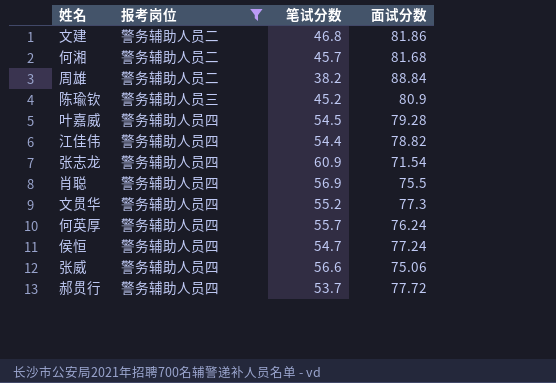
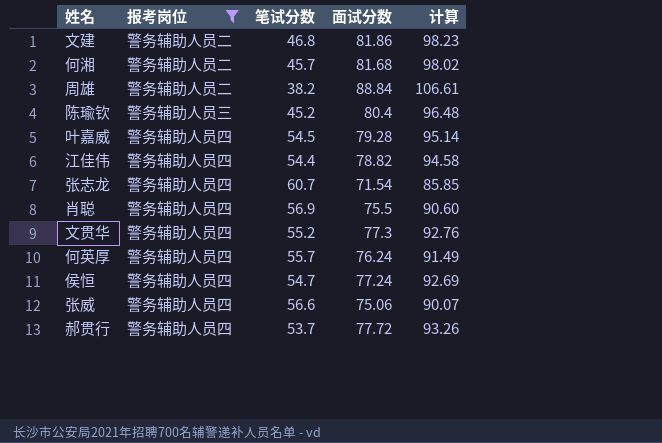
column 计算 | formula: none -> [面试分数] * 1.2
陈瑜钦 | 面试分数: 80.9 -> 80.4
张志龙 | 笔试分数: 60.9 -> 60.7

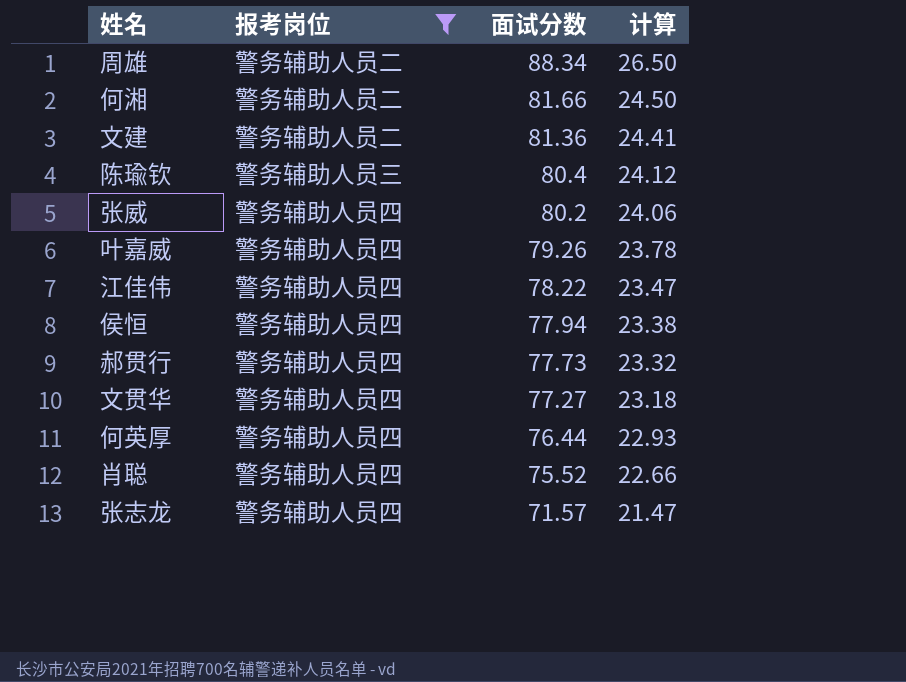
row order: none -> 面试分数 descending
column 笔试分数 | position: 3 -> none
column 计算 | formula: [面试分数] * 1.2 -> [面试分数] * 0.3
周雄 | 面试分数: 88.84 -> 88.34
何湘 | 面试分数: 81.68 -> 81.66
文建 | 面试分数: 81.86 -> 81.36
张威 | 面试分数: 75.06 -> 80.2
叶嘉威 | 面试分数: 79.28 -> 79.26
江佳伟 | 面试分数: 78.82 -> 78.22
侯恒 | 面试分数: 77.24 -> 77.94
郝贯行 | 面试分数: 77.72 -> 77.73
文贯华 | 面试分数: 77.3 -> 77.27
何英厚 | 面试分数: 76.24 -> 76.44
肖聪 | 面试分数: 75.5 -> 75.52
张志龙 | 面试分数: 71.54 -> 71.57

